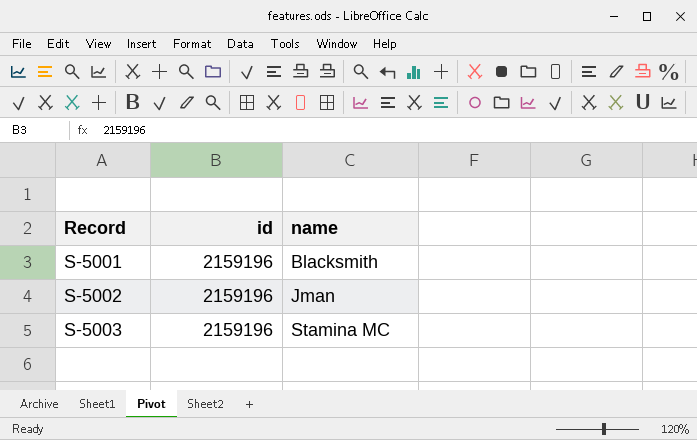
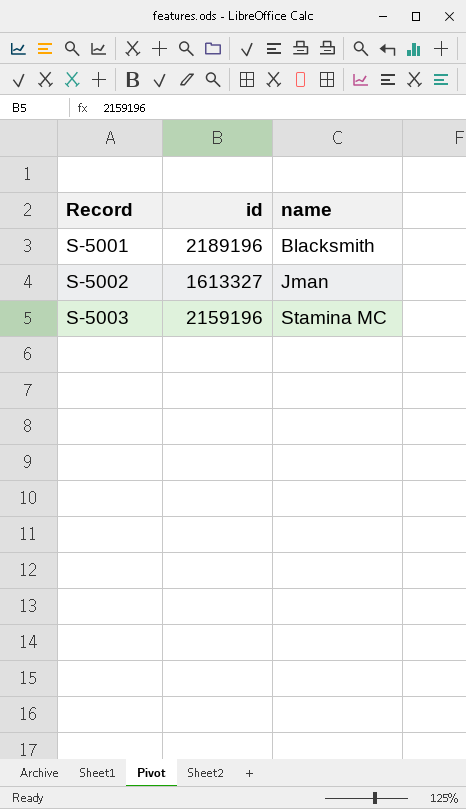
S-5001 | id: 2159196 -> 2189196
S-5002 | id: 2159196 -> 1613327

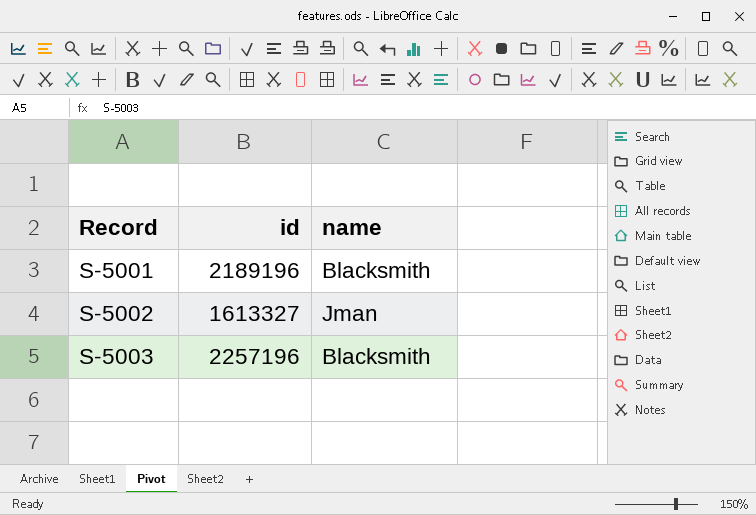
S-5003 | id: 2159196 -> 2257196
S-5003 | name: Stamina MC -> Blacksmith

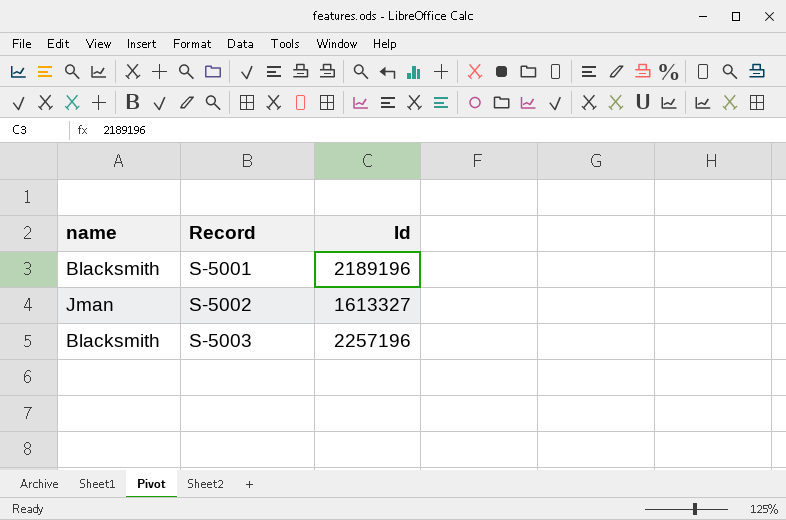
column name | position: 3 -> 1
column name: id -> Id

